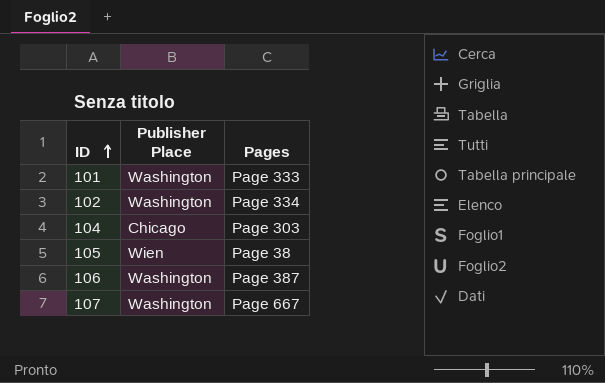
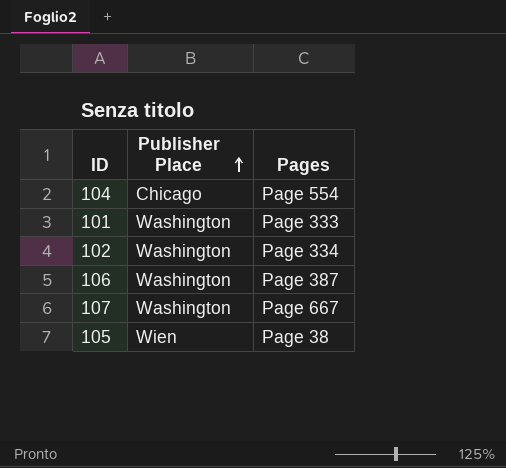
row order: ID ascending -> Publisher Place ascending
104 | Pages: Page 303 -> Page 554

